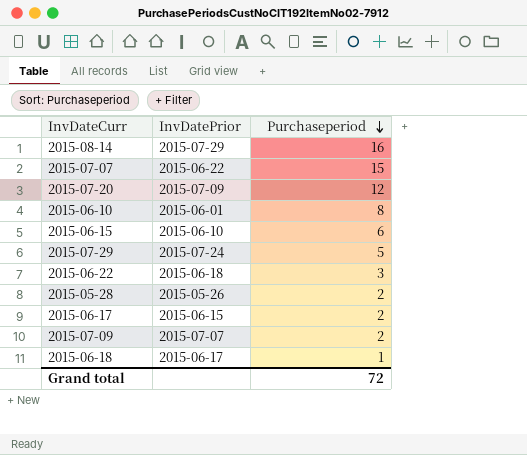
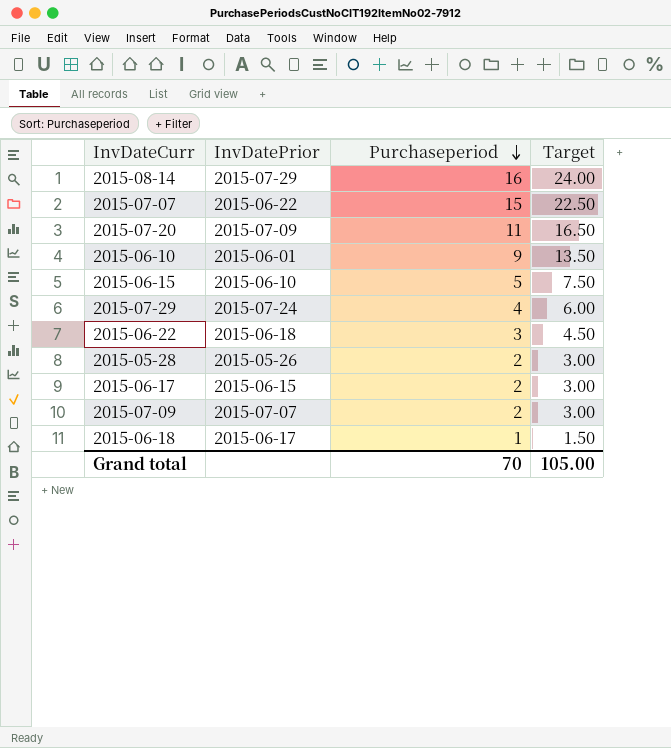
column Target | formula: none -> [Purchaseperiod] * 1.5
2015-07-20 | Purchaseperiod: 12 -> 11
2015-06-10 | Purchaseperiod: 8 -> 9
2015-06-15 | Purchaseperiod: 6 -> 5
2015-07-29 | Purchaseperiod: 5 -> 4
Grand total | Purchaseperiod: 72 -> 70

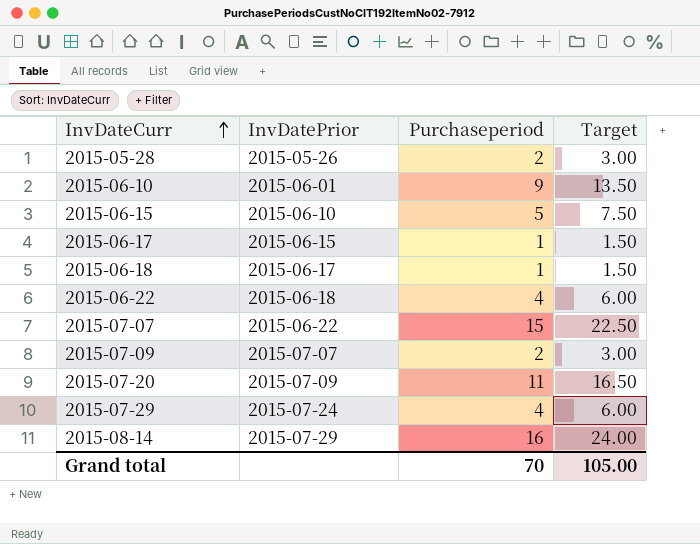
row order: Purchaseperiod descending -> InvDateCurr ascending
2015-06-17 | Purchaseperiod: 2 -> 1
2015-06-17 | Target: 3.00 -> 1.50
2015-06-22 | Purchaseperiod: 3 -> 4
2015-06-22 | Target: 4.50 -> 6.00

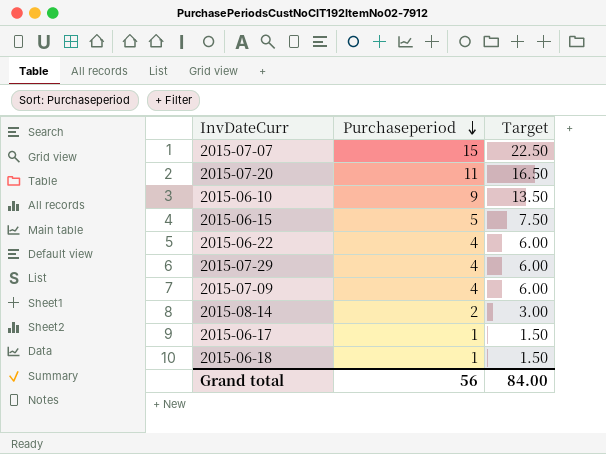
row order: InvDateCurr ascending -> Purchaseperiod descending
column InvDatePrior | position: 2 -> none
row 2015-05-28: 2015-05-26 | 2 | 3.00 -> none
2015-07-09 | Purchaseperiod: 2 -> 4
2015-07-09 | Target: 3.00 -> 6.00
2015-08-14 | Purchaseperiod: 16 -> 2
2015-08-14 | Target: 24.00 -> 3.00
Grand total | Purchaseperiod: 70 -> 56
Grand total | Target: 105.00 -> 84.00

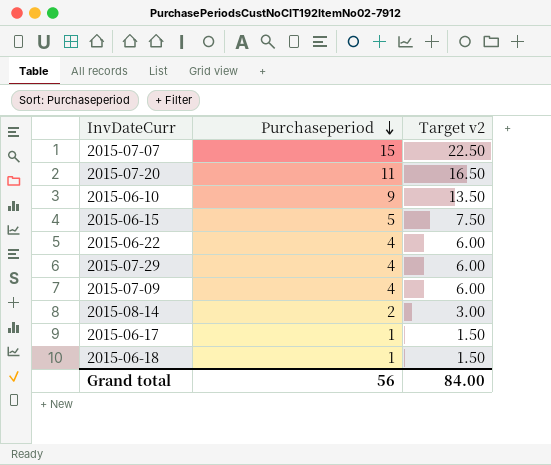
column name: Target -> Target v2

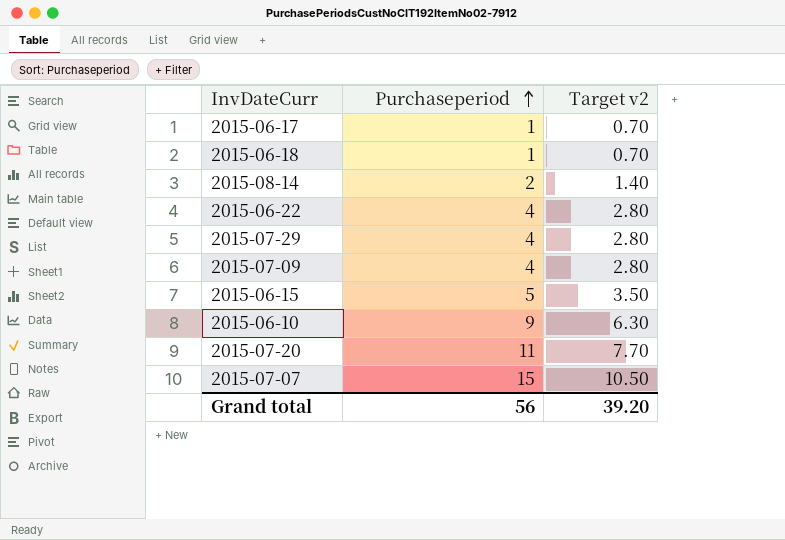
row order: Purchaseperiod descending -> Purchaseperiod ascending
column Target v2 | formula: [Purchaseperiod] * 1.5 -> [Purchaseperiod] * 0.7
Grand total | Target v2: 84.00 -> 39.20

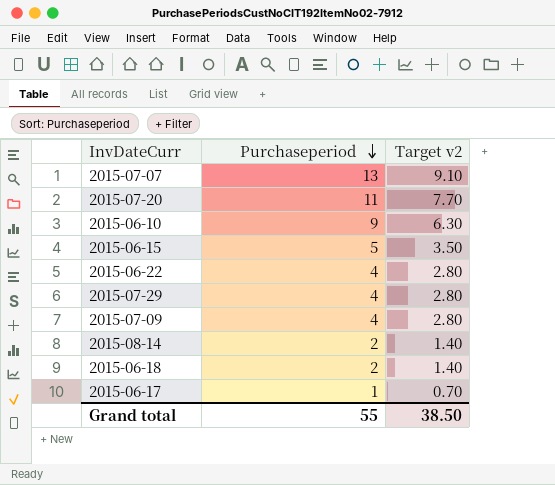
row order: Purchaseperiod ascending -> Purchaseperiod descending
2015-07-07 | Purchaseperiod: 15 -> 13
2015-07-07 | Target v2: 10.50 -> 9.10
2015-06-18 | Purchaseperiod: 1 -> 2
2015-06-18 | Target v2: 0.70 -> 1.40
Grand total | Purchaseperiod: 56 -> 55
Grand total | Target v2: 39.20 -> 38.50

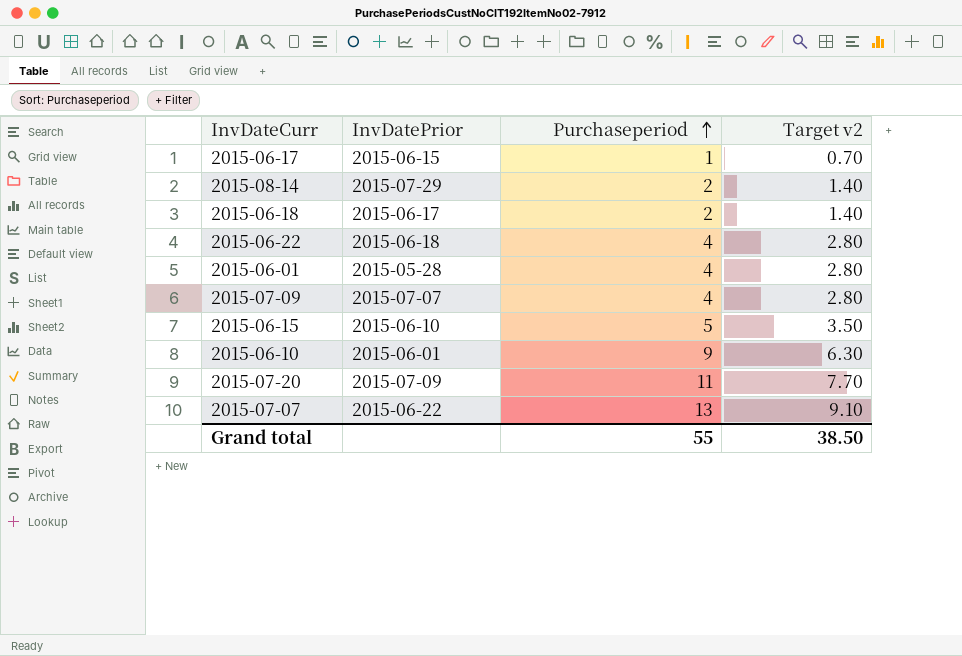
row order: Purchaseperiod descending -> Purchaseperiod ascending
column InvDatePrior | position: none -> 2
row 2015-07-29: 4 | 2.80 -> none
row 2015-06-01: none -> 2015-05-28 | 4 | 2.80

